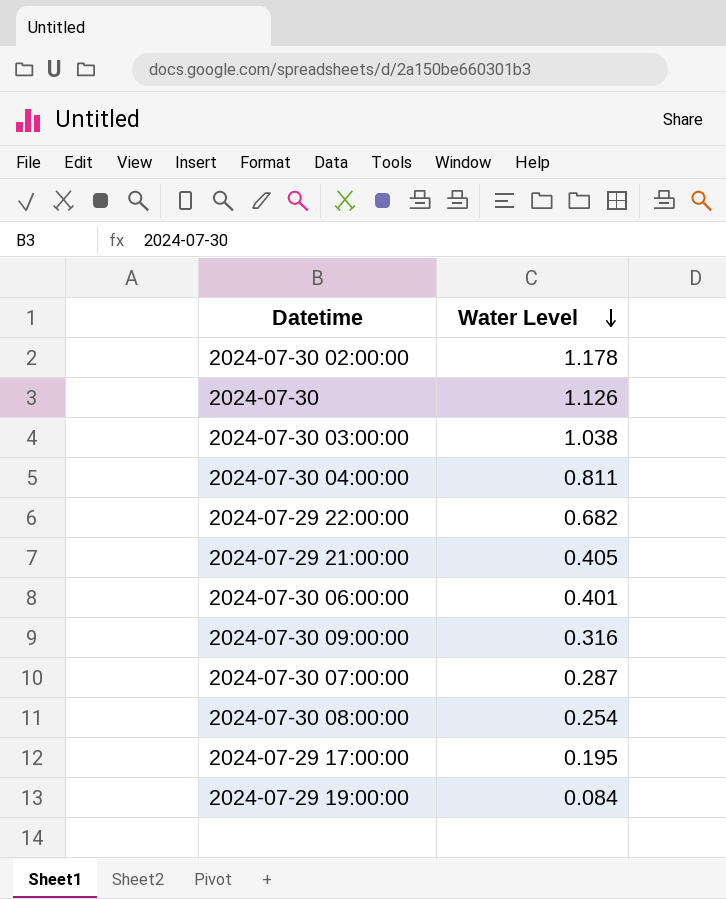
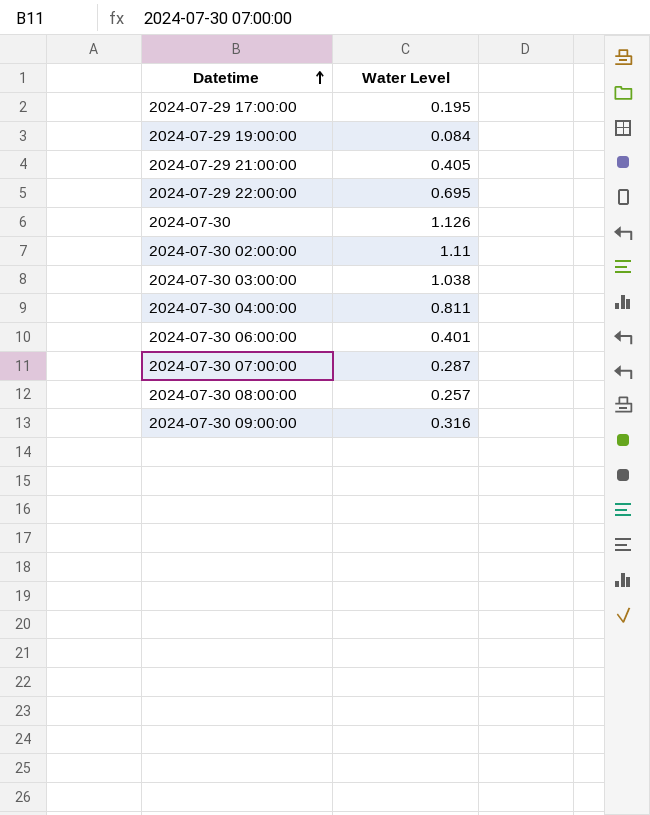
row order: Water Level descending -> Datetime ascending
2024-07-29 22:00:00 | Water Level: 0.682 -> 0.695
2024-07-30 02:00:00 | Water Level: 1.178 -> 1.11
2024-07-30 08:00:00 | Water Level: 0.254 -> 0.257

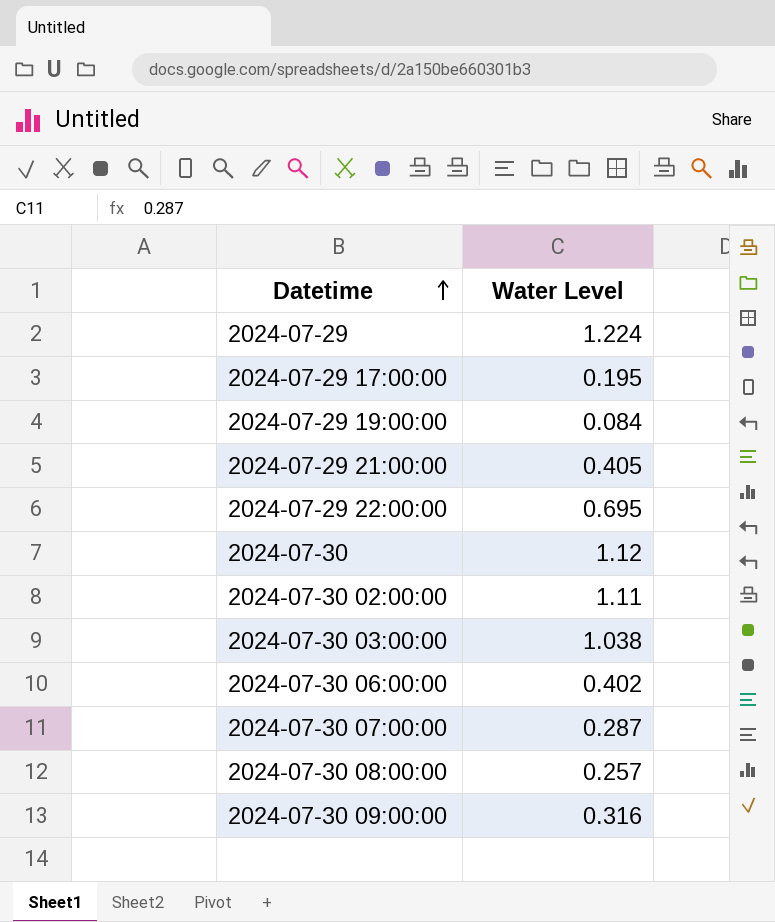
row 2024-07-30 04:00:00: 0.811 -> none
row 2024-07-29: none -> 1.224
2024-07-30 | Water Level: 1.126 -> 1.12
2024-07-30 06:00:00 | Water Level: 0.401 -> 0.402

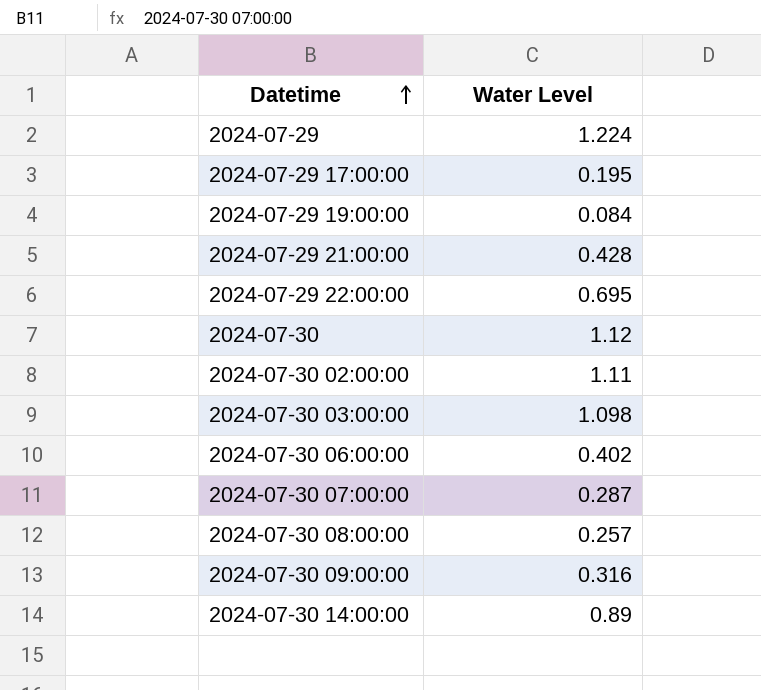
2024-07-29 21:00:00 | Water Level: 0.405 -> 0.428
2024-07-30 03:00:00 | Water Level: 1.038 -> 1.098
row 2024-07-30 14:00:00: none -> 0.89

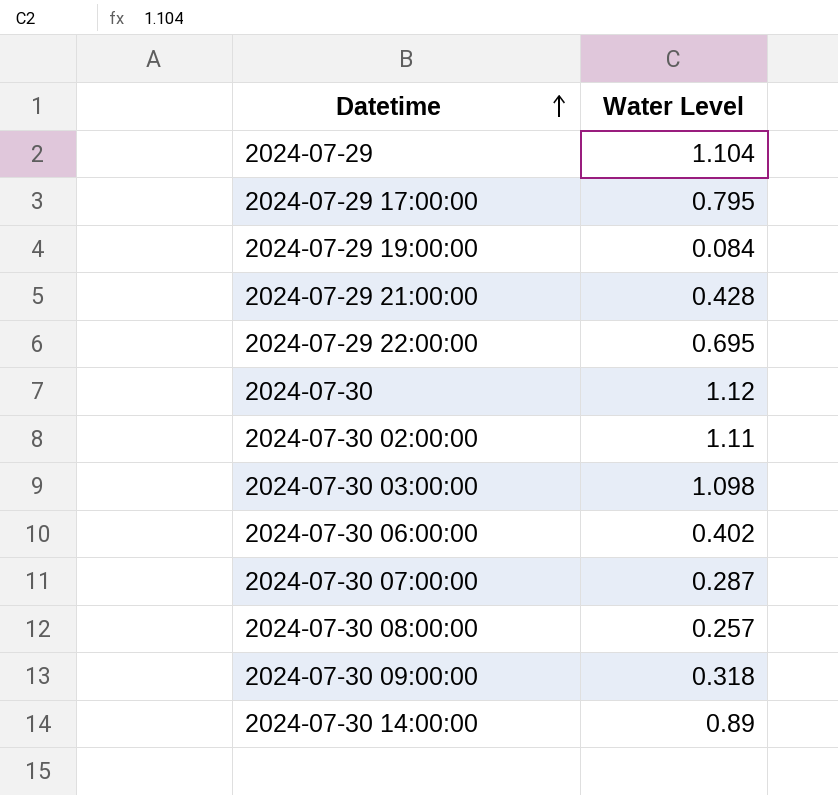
2024-07-29 | Water Level: 1.224 -> 1.104
2024-07-29 17:00:00 | Water Level: 0.195 -> 0.795
2024-07-30 09:00:00 | Water Level: 0.316 -> 0.318

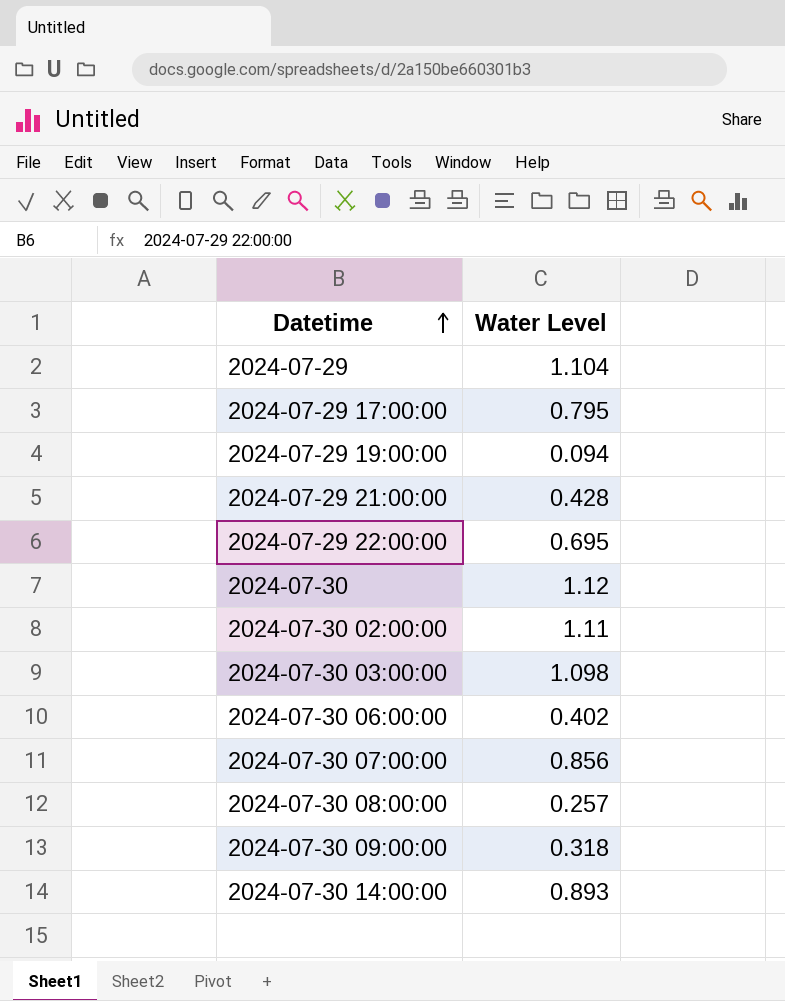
2024-07-29 19:00:00 | Water Level: 0.084 -> 0.094
2024-07-30 07:00:00 | Water Level: 0.287 -> 0.856
2024-07-30 14:00:00 | Water Level: 0.89 -> 0.893

